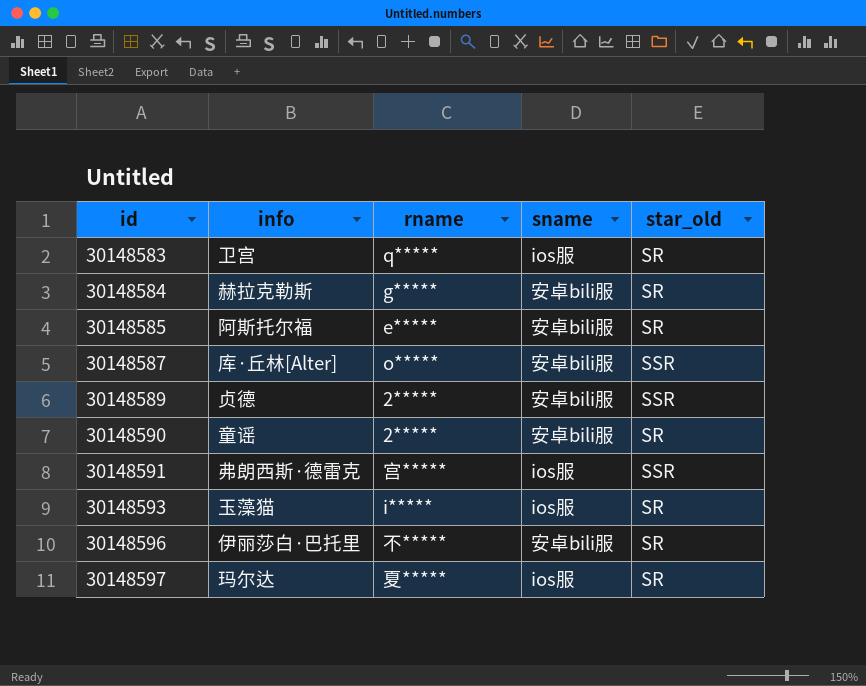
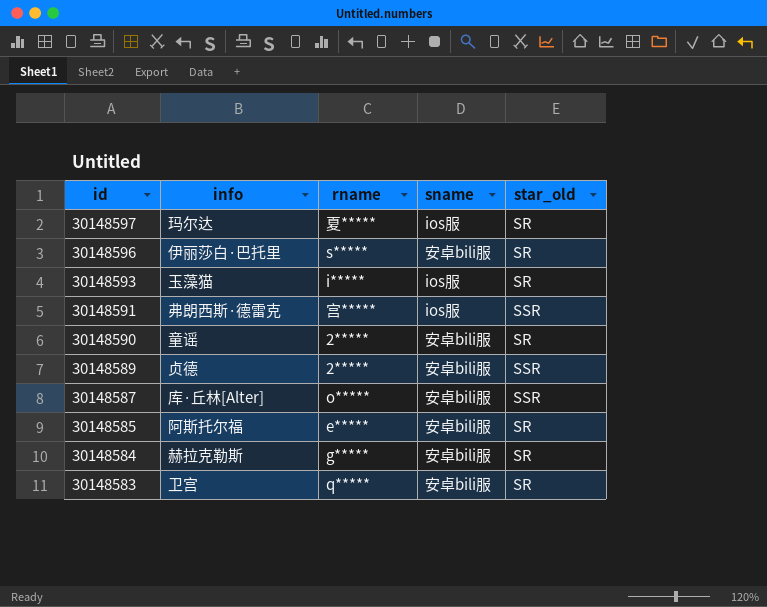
row order: id ascending -> id descending
30148596 | rname: 不***** -> s*****
30148583 | sname: ios服 -> 安卓bili服

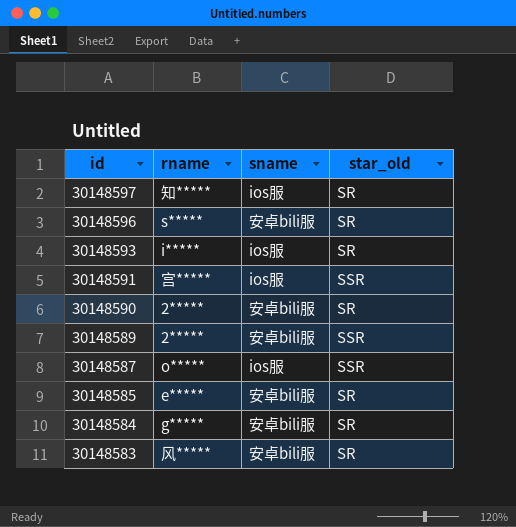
column info | position: 2 -> none
30148597 | rname: 夏***** -> 知*****
30148587 | sname: 安卓bili服 -> ios服
30148583 | rname: q***** -> 风*****

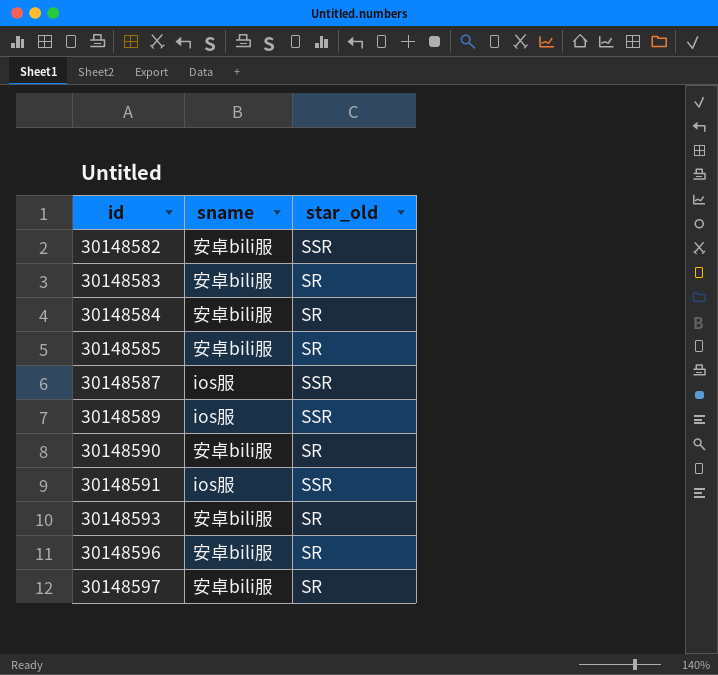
row order: id descending -> id ascending
column rname | position: 2 -> none
row 30148582: none -> 安卓bili服 | SSR
30148589 | sname: 安卓bili服 -> ios服
30148593 | sname: ios服 -> 安卓bili服
30148597 | sname: ios服 -> 安卓bili服

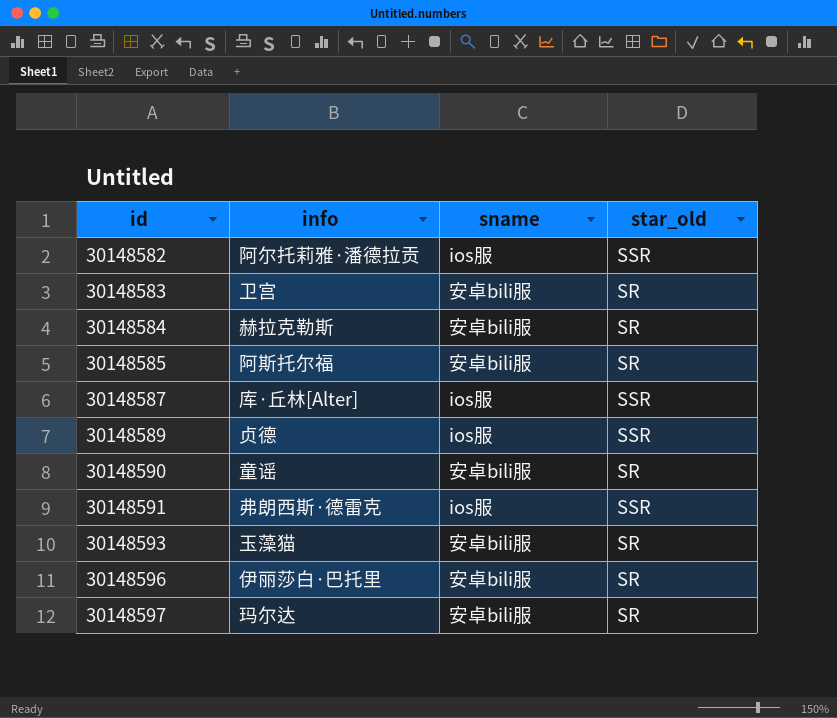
column info | position: none -> 2
30148582 | sname: 安卓bili服 -> ios服

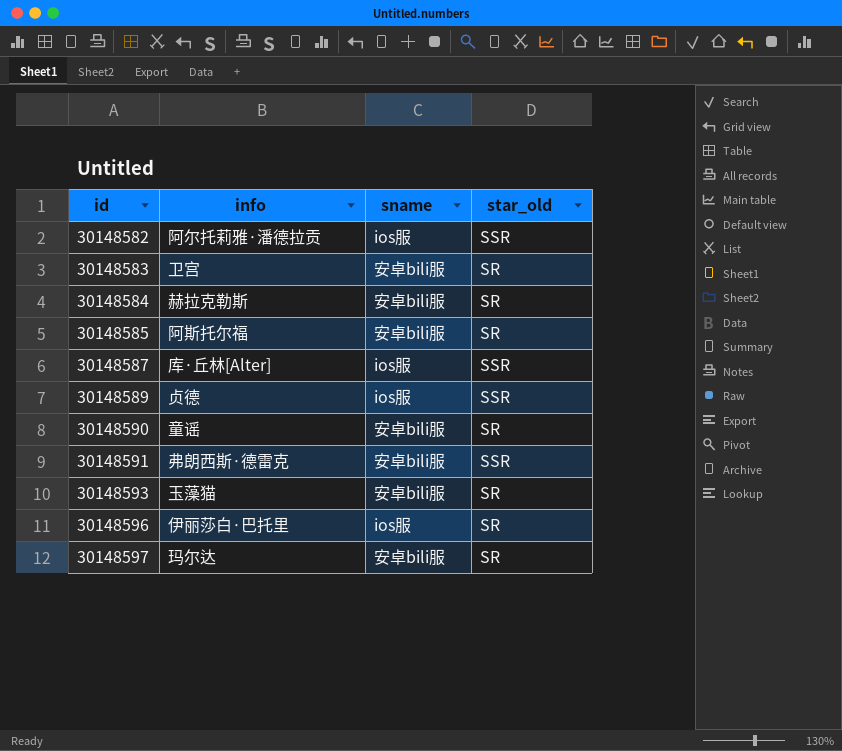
30148591 | sname: ios服 -> 安卓bili服
30148596 | sname: 安卓bili服 -> ios服

